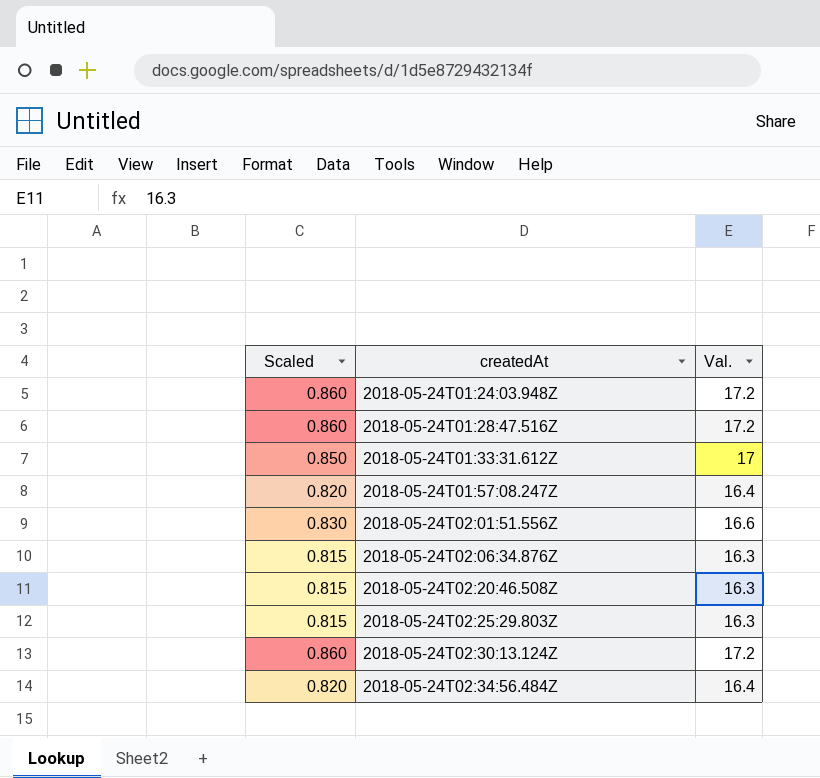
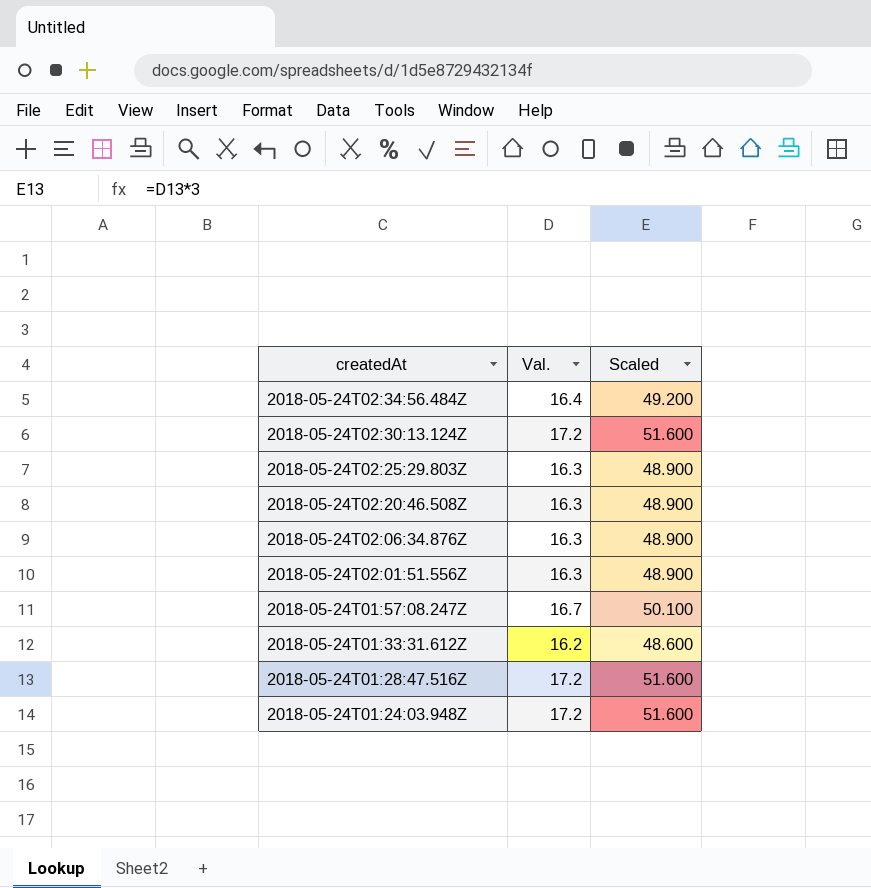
row order: createdAt ascending -> createdAt descending
column Scaled | formula: [Val.] * 0.05 -> [Val.] * 3
column Scaled | position: 1 -> 3
2018-05-24T02:01:51.556Z | Val.: 16.6 -> 16.3
2018-05-24T01:57:08.247Z | Val.: 16.4 -> 16.7
2018-05-24T01:33:31.612Z | Val.: 17 -> 16.2

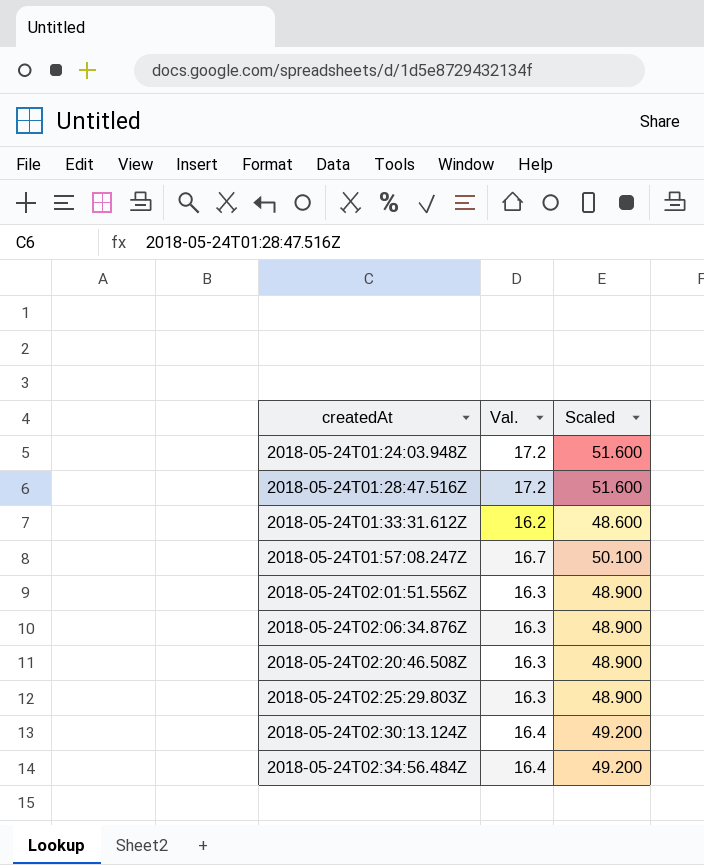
row order: createdAt descending -> createdAt ascending
2018-05-24T02:30:13.124Z | Val.: 17.2 -> 16.4
2018-05-24T02:30:13.124Z | Scaled: 51.600 -> 49.200

